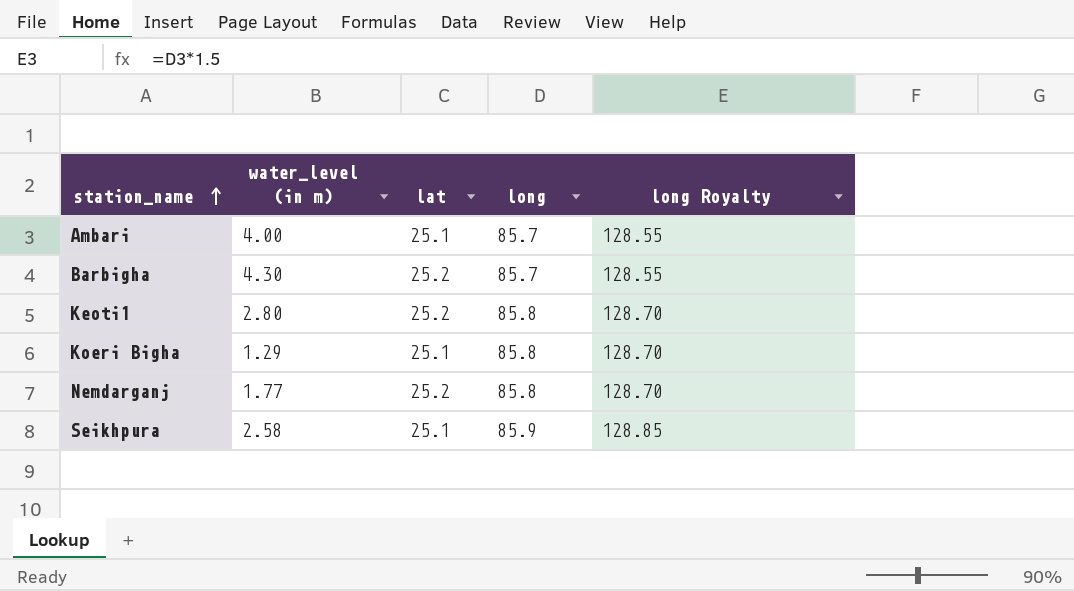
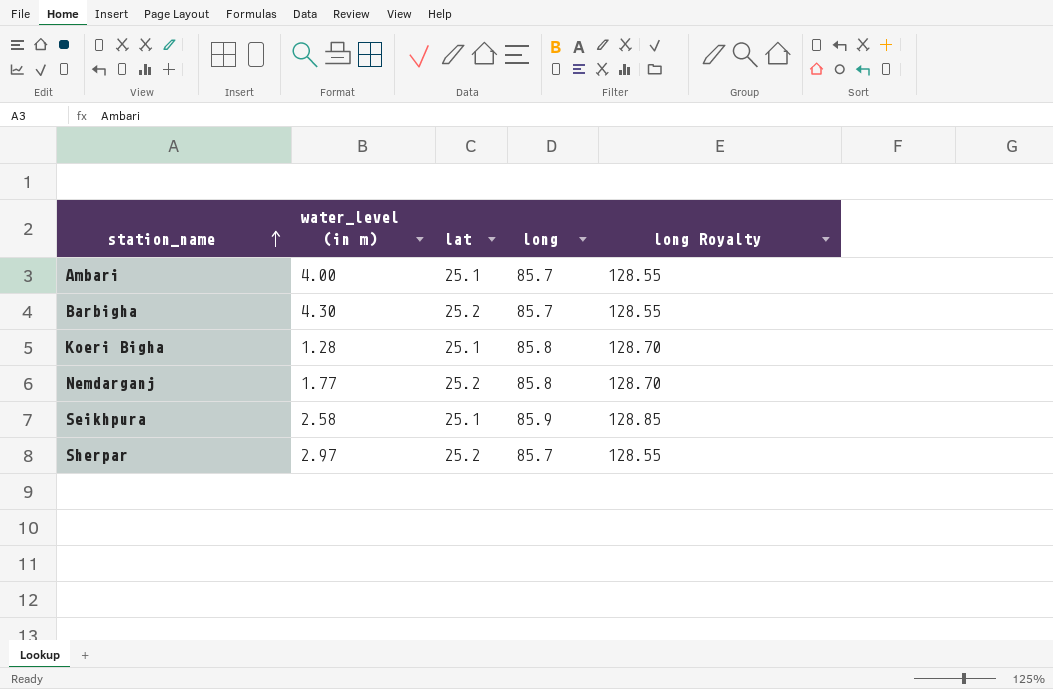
row Keoti1: 2.80 | 25.2 | 85.8 | 128.70 -> none
Koeri Bigha | water_level (in m): 1.29 -> 1.28
row Sherpar: none -> 2.97 | 25.2 | 85.7 | 128.55

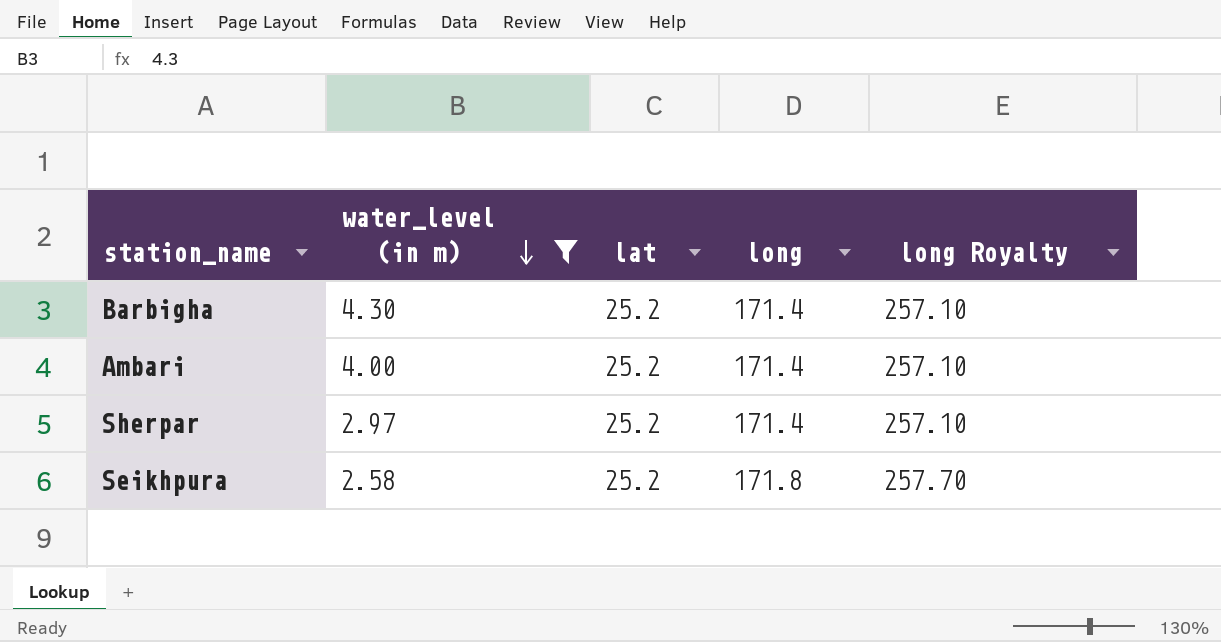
filter: none -> water_level (in m) >= 2.58
row order: station_name ascending -> water_level (in m) descending
Barbigha | long: 85.7 -> 171.4
Barbigha | long Royalty: 128.55 -> 257.10
Ambari | lat: 25.1 -> 25.2
Ambari | long: 85.7 -> 171.4
Ambari | long Royalty: 128.55 -> 257.10
Sherpar | long: 85.7 -> 171.4
Sherpar | long Royalty: 128.55 -> 257.10
Seikhpura | lat: 25.1 -> 25.2
Seikhpura | long: 85.9 -> 171.8
Seikhpura | long Royalty: 128.85 -> 257.70

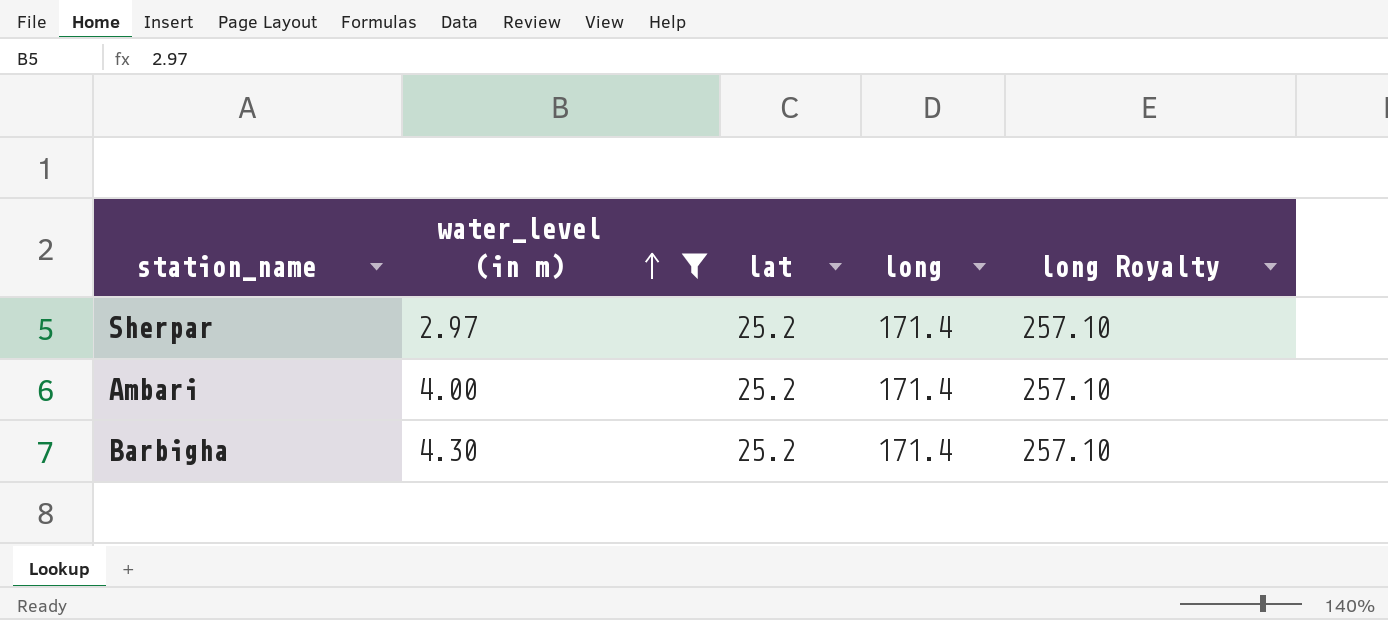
row order: water_level (in m) descending -> water_level (in m) ascending
row Seikhpura: 2.58 | 25.2 | 171.8 | 257.70 -> none

